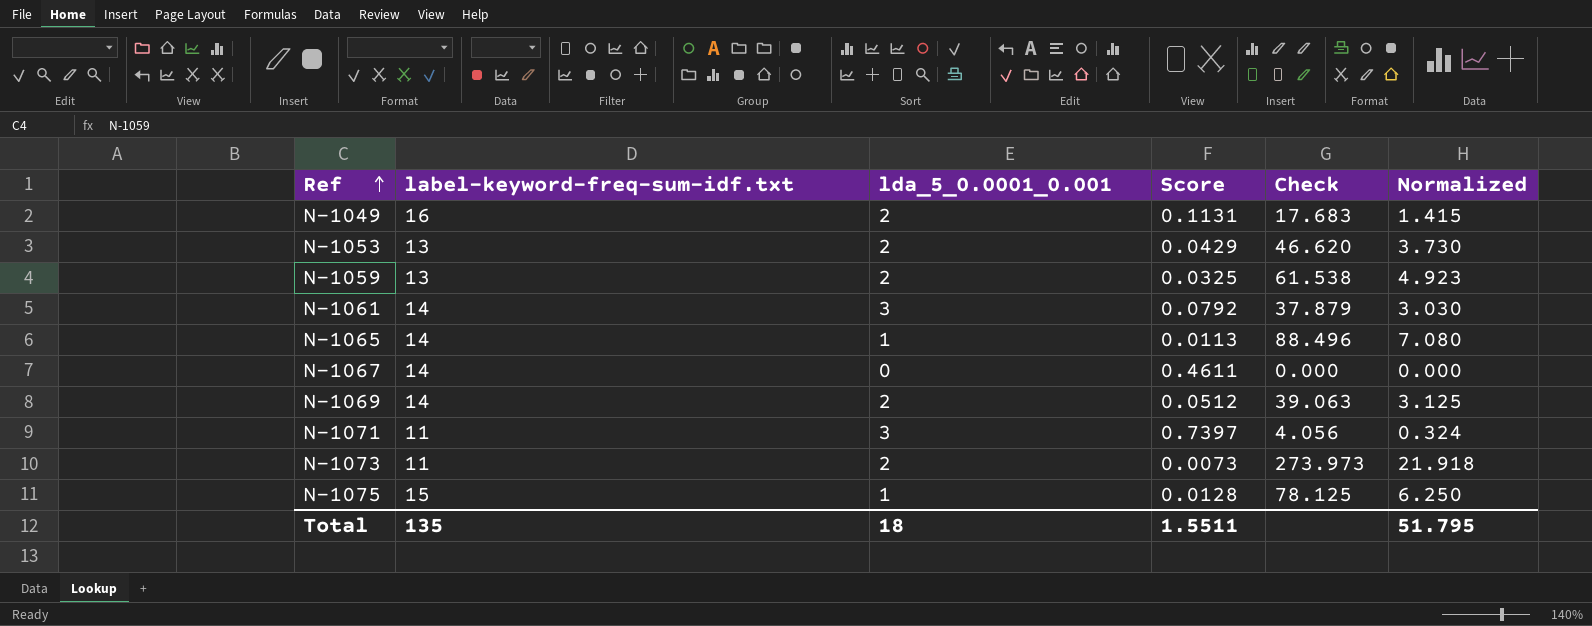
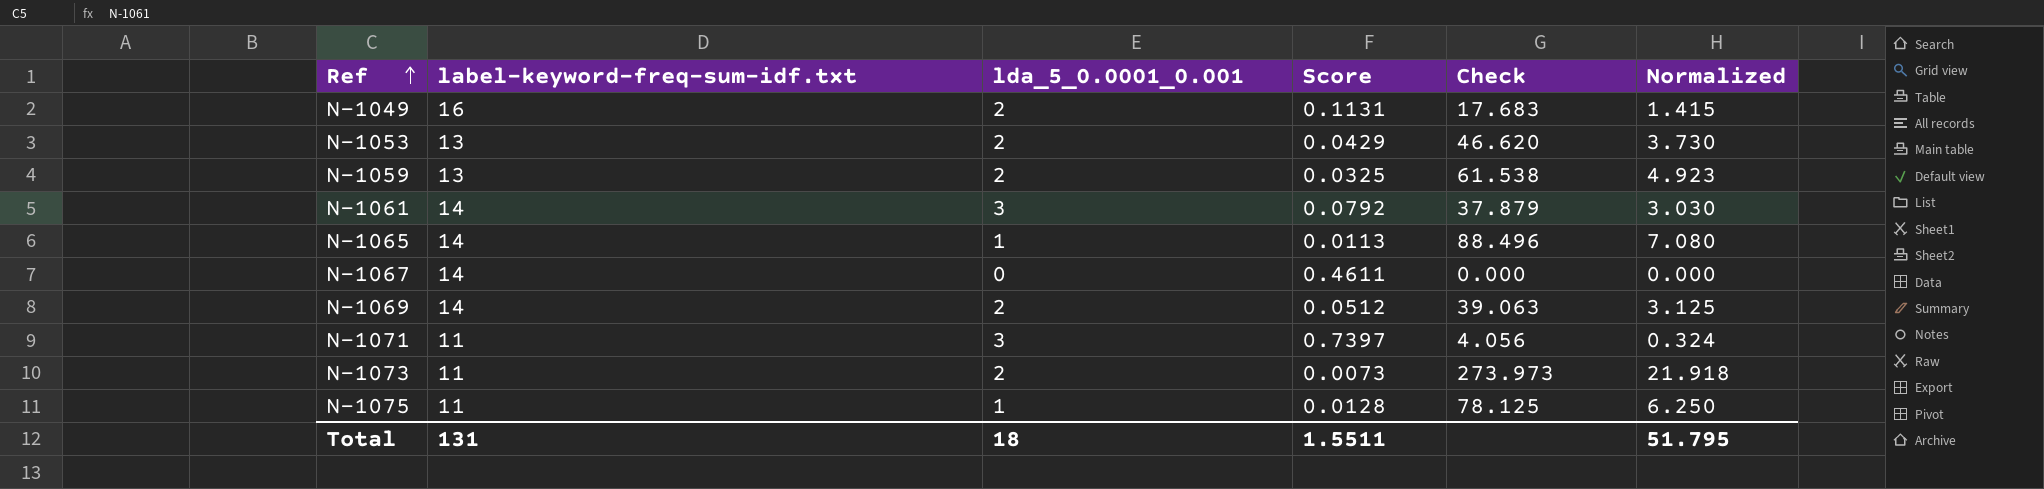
N-1075 | label-keyword-freq-sum-idf.txt: 15 -> 11
Total | label-keyword-freq-sum-idf.txt: 135 -> 131

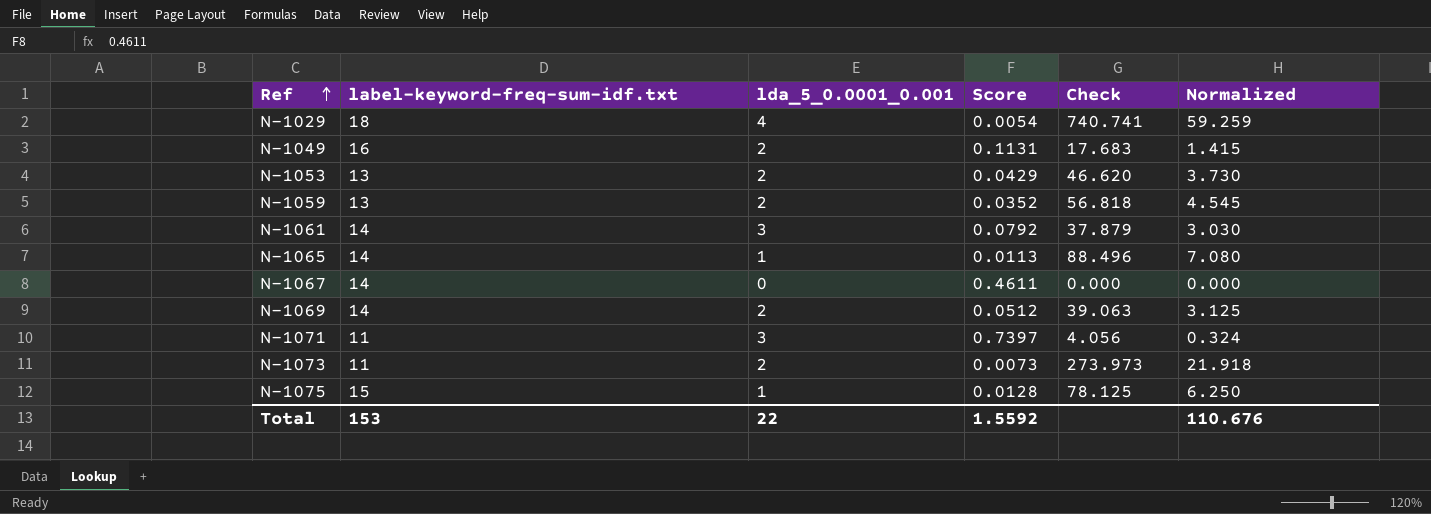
row N-1029: none -> 18 | 4 | 0.0054 | 740.741 | 59.259
N-1059 | Score: 0.0325 -> 0.0352
N-1059 | Check: 61.538 -> 56.818
N-1059 | Normalized: 4.923 -> 4.545
N-1075 | label-keyword-freq-sum-idf.txt: 11 -> 15
Total | label-keyword-freq-sum-idf.txt: 131 -> 153
Total | lda_5_0.0001_0.001: 18 -> 22
Total | Score: 1.5511 -> 1.5592
Total | Normalized: 51.795 -> 110.676

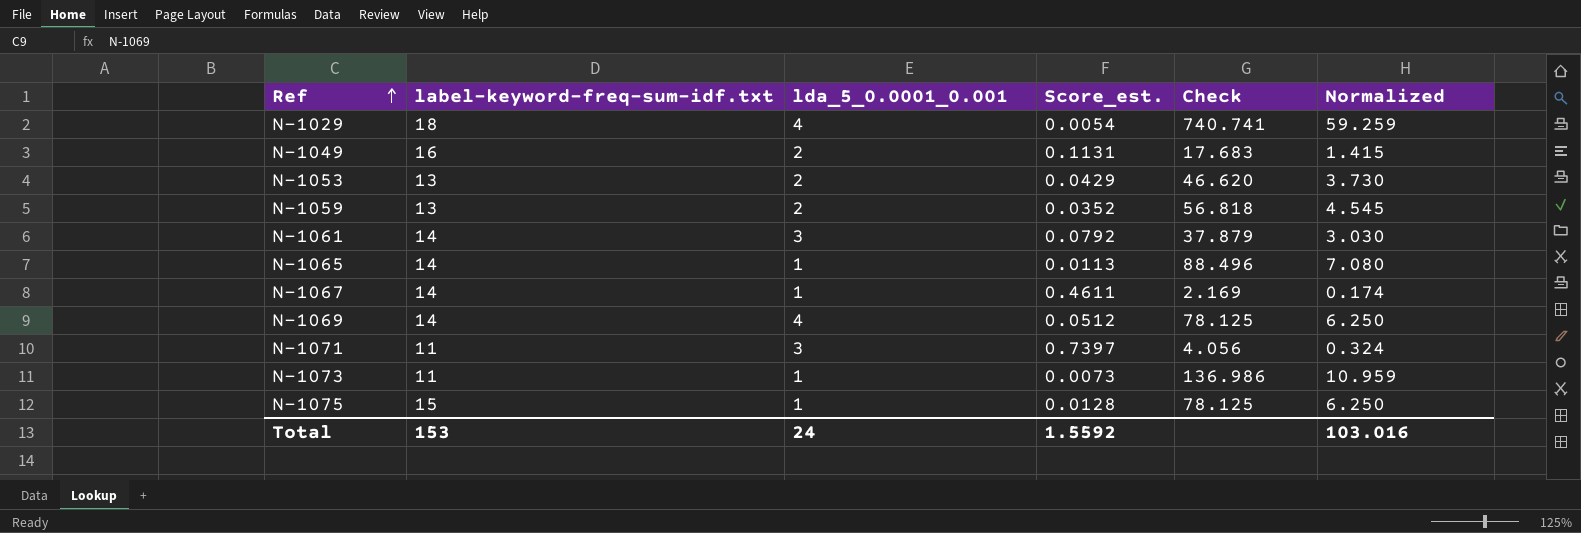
column name: Score -> Score_est.
N-1067 | lda_5_0.0001_0.001: 0 -> 1
N-1067 | Check: 0.000 -> 2.169
N-1067 | Normalized: 0.000 -> 0.174
N-1069 | lda_5_0.0001_0.001: 2 -> 4
N-1069 | Check: 39.063 -> 78.125
N-1069 | Normalized: 3.125 -> 6.250
N-1073 | lda_5_0.0001_0.001: 2 -> 1
N-1073 | Check: 273.973 -> 136.986
N-1073 | Normalized: 21.918 -> 10.959
Total | lda_5_0.0001_0.001: 22 -> 24
Total | Normalized: 110.676 -> 103.016

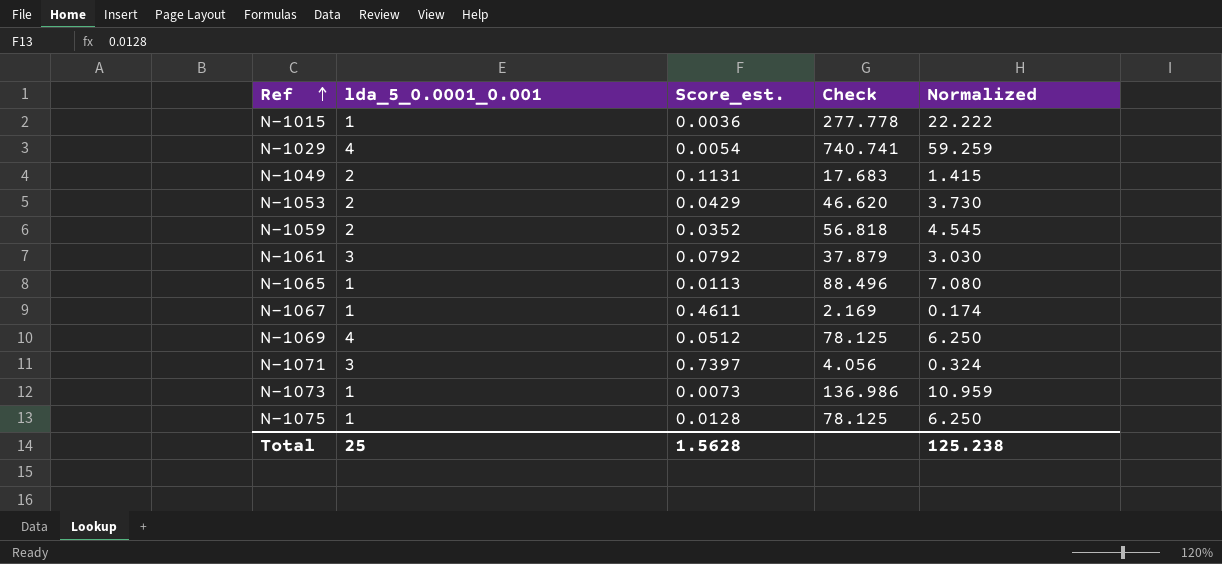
column label-keyword-freq-sum-idf.txt | position: 2 -> none
row N-1015: none -> 1 | 0.0036 | 277.778 | 22.222
Total | lda_5_0.0001_0.001: 24 -> 25
Total | Score_est.: 1.5592 -> 1.5628
Total | Normalized: 103.016 -> 125.238

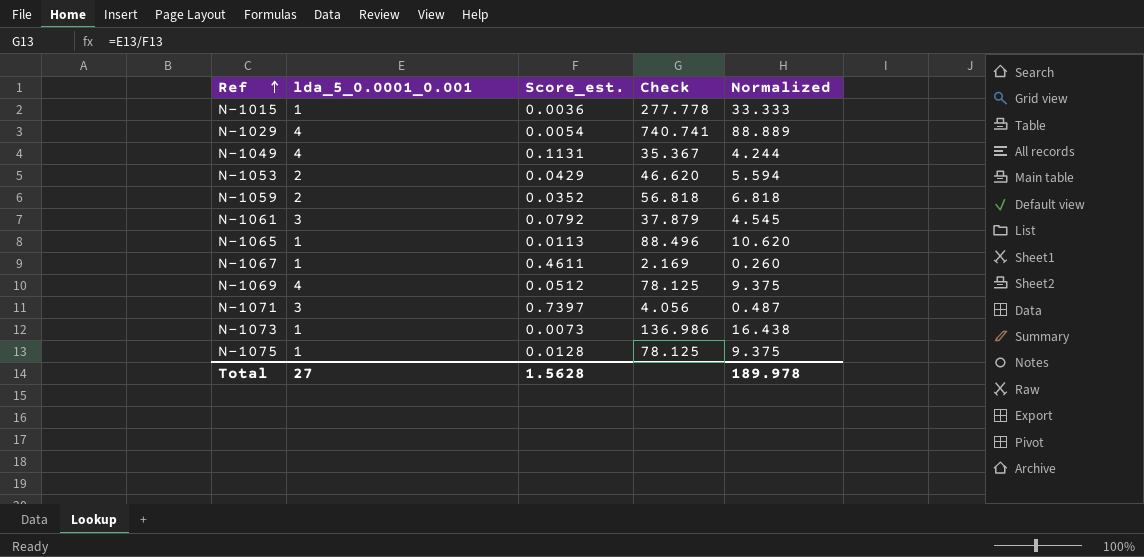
column Normalized | formula: [Check] * 0.08 -> [Check] * 0.12
N-1049 | lda_5_0.0001_0.001: 2 -> 4
N-1049 | Check: 17.683 -> 35.367
Total | lda_5_0.0001_0.001: 25 -> 27
Total | Normalized: 125.238 -> 189.978

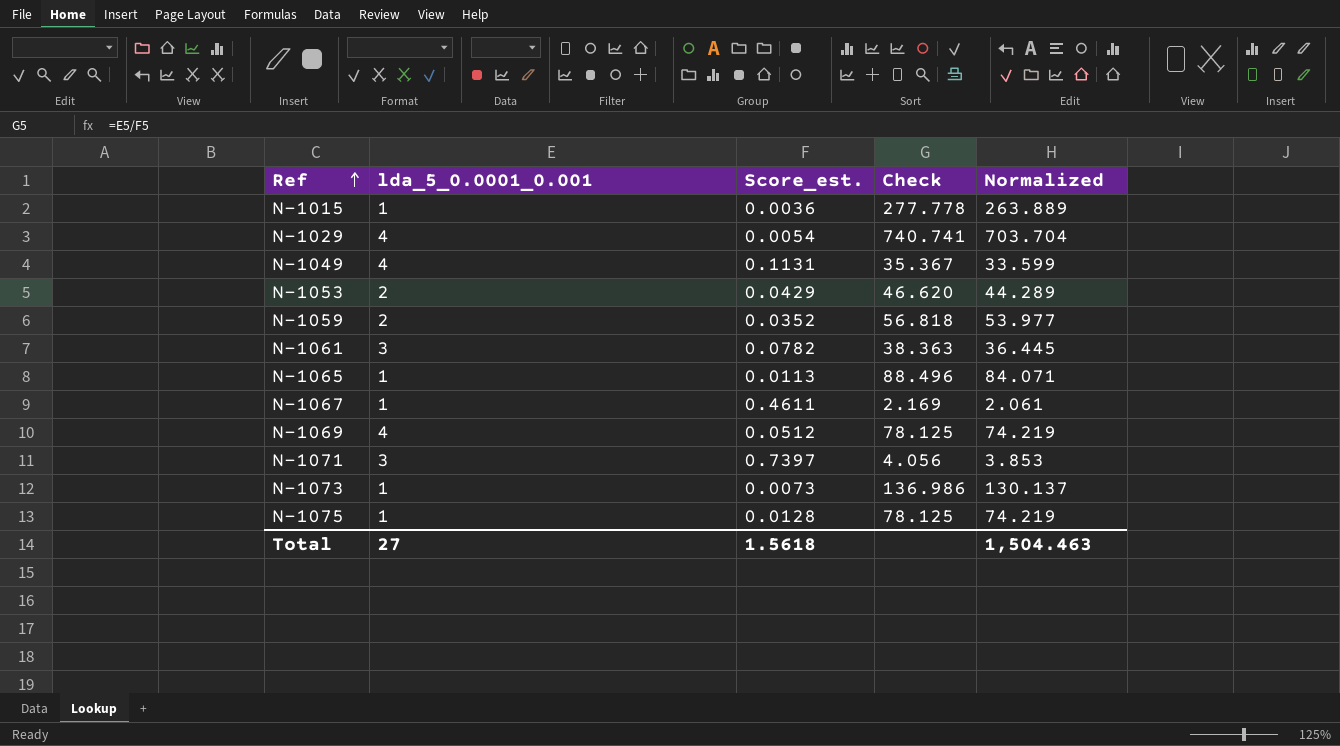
column Normalized | formula: [Check] * 0.12 -> [Check] * 0.95
N-1061 | Score_est.: 0.0792 -> 0.0782
N-1061 | Check: 37.879 -> 38.363
Total | Score_est.: 1.5628 -> 1.5618
Total | Normalized: 189.978 -> 1,504.463

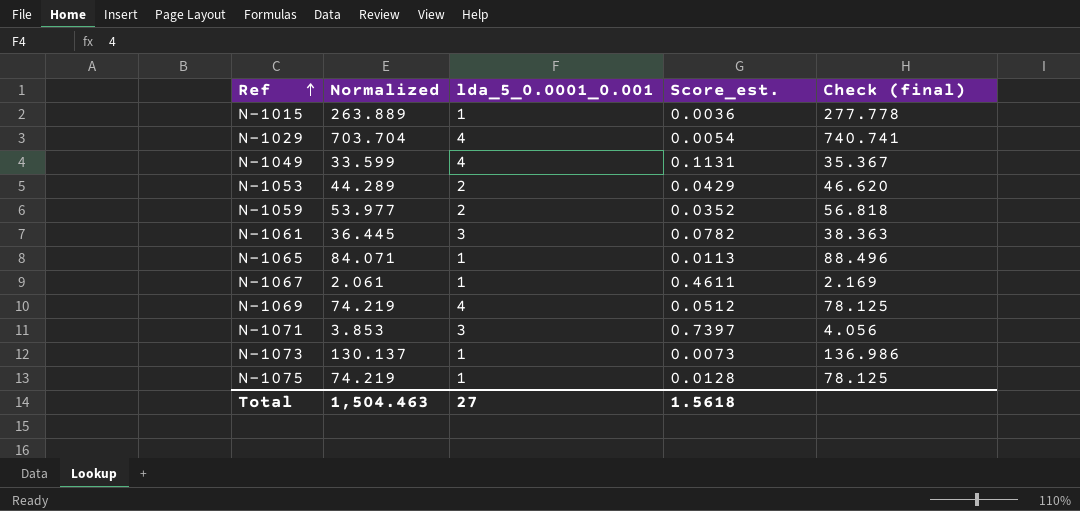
column Normalized | position: 5 -> 2
column name: Check -> Check (final)

